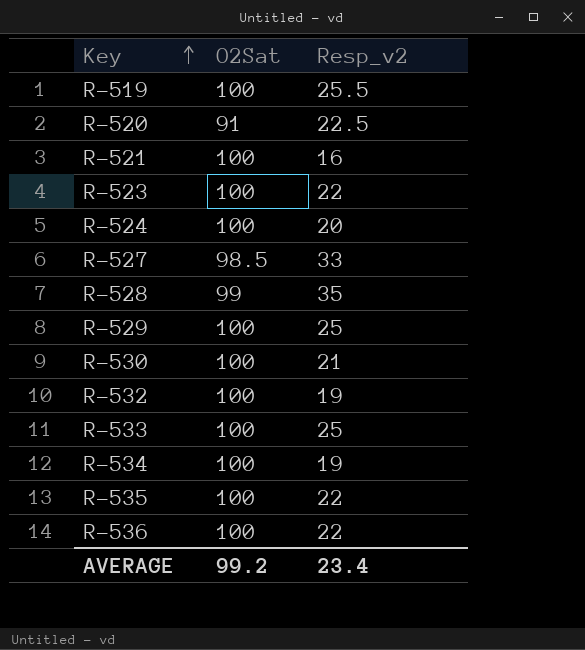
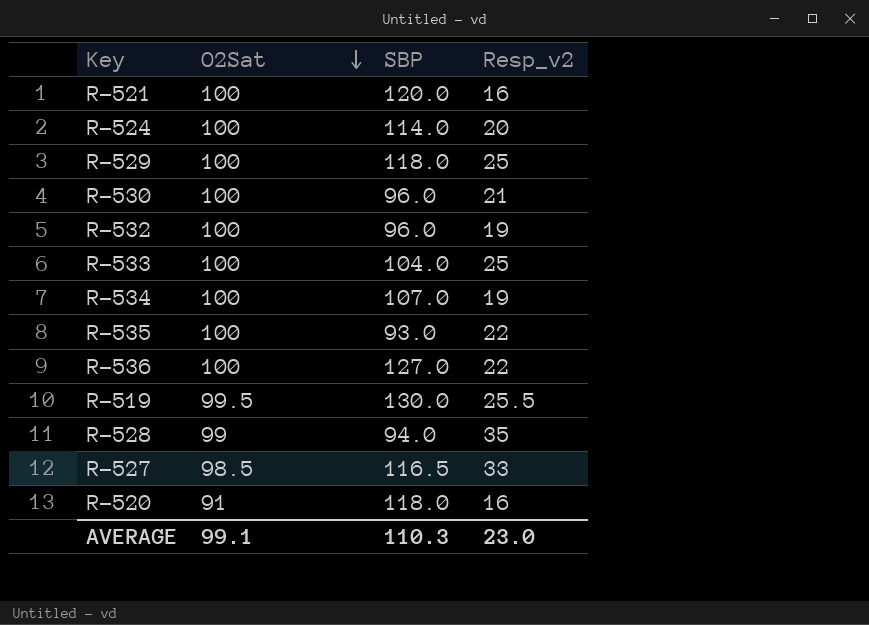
row order: Key ascending -> O2Sat descending
column SBP | position: none -> 3
row R-523: 100 | 22 -> none
R-519 | O2Sat: 100 -> 99.5
R-520 | Resp_v2: 22.5 -> 16
AVERAGE | O2Sat: 99.2 -> 99.1
AVERAGE | Resp_v2: 23.4 -> 23.0

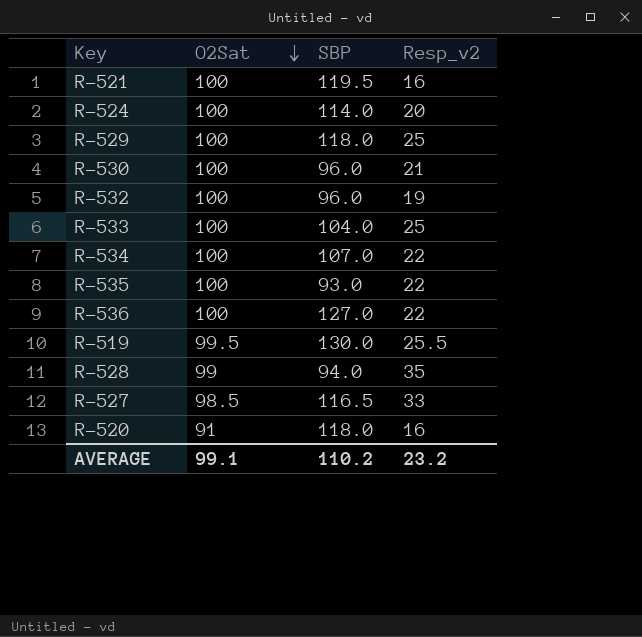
R-521 | SBP: 120.0 -> 119.5
R-534 | Resp_v2: 19 -> 22
AVERAGE | SBP: 110.3 -> 110.2
AVERAGE | Resp_v2: 23.0 -> 23.2

